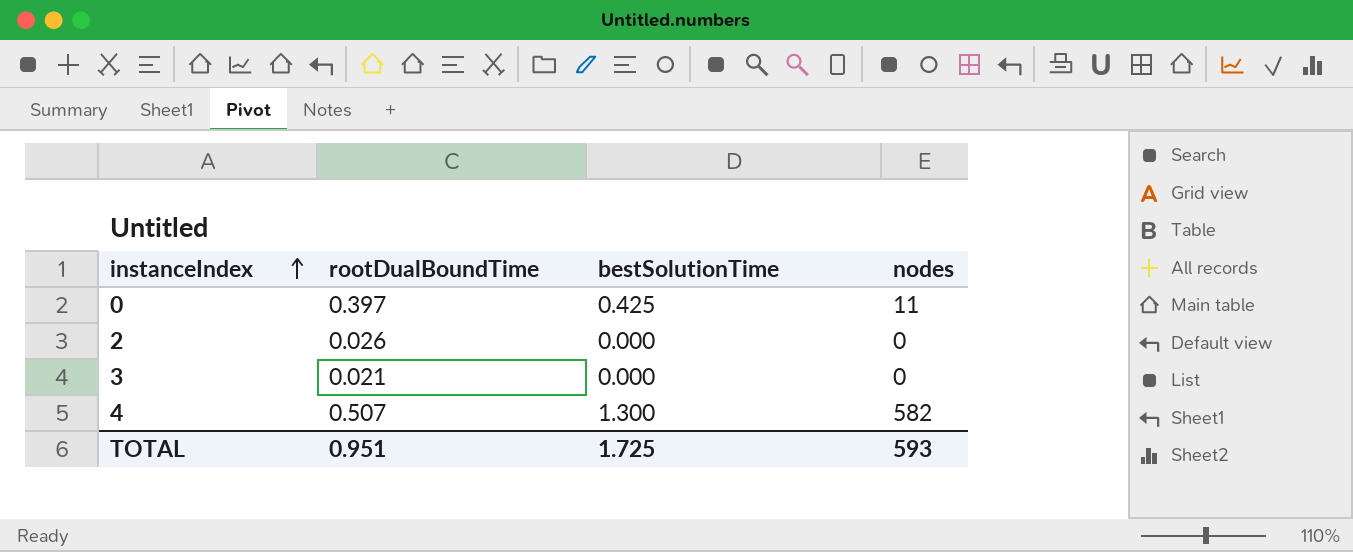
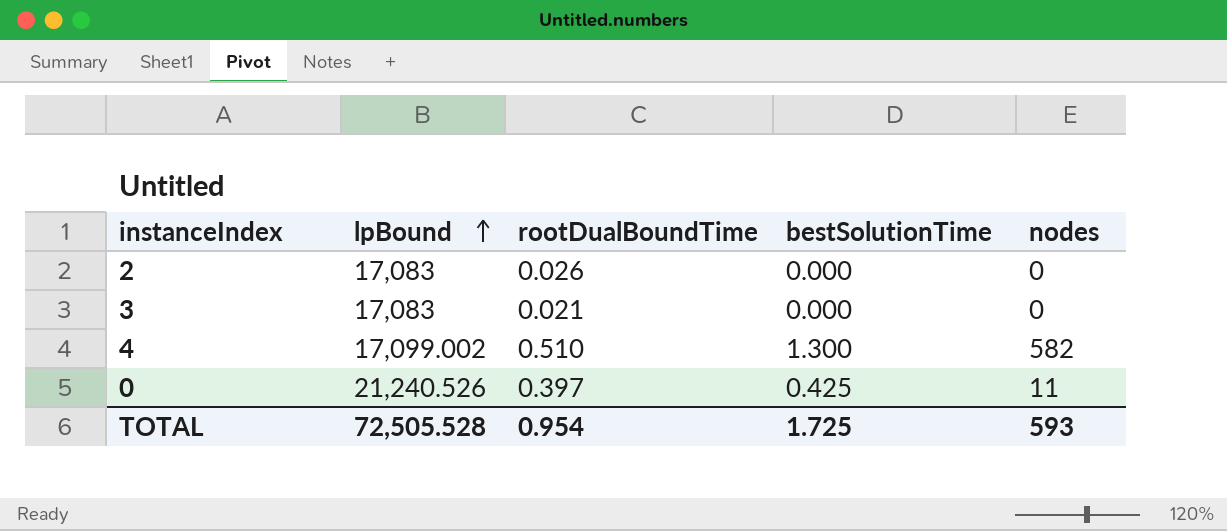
row order: instanceIndex ascending -> lpBound ascending
column lpBound | position: none -> 2
4 | rootDualBoundTime: 0.507 -> 0.510
TOTAL | rootDualBoundTime: 0.951 -> 0.954

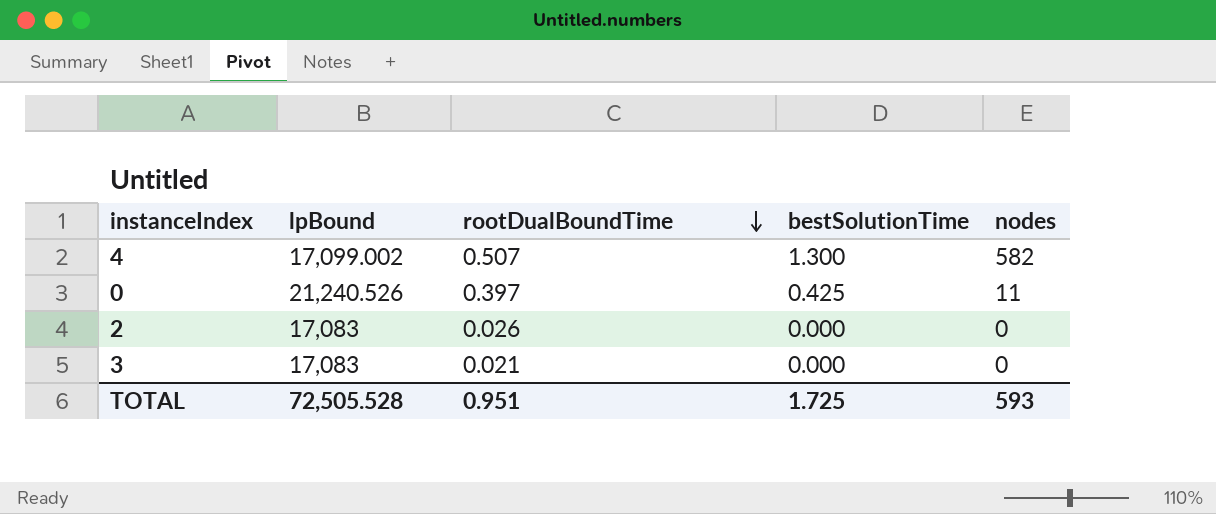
row order: lpBound ascending -> rootDualBoundTime descending
4 | rootDualBoundTime: 0.510 -> 0.507
TOTAL | rootDualBoundTime: 0.954 -> 0.951

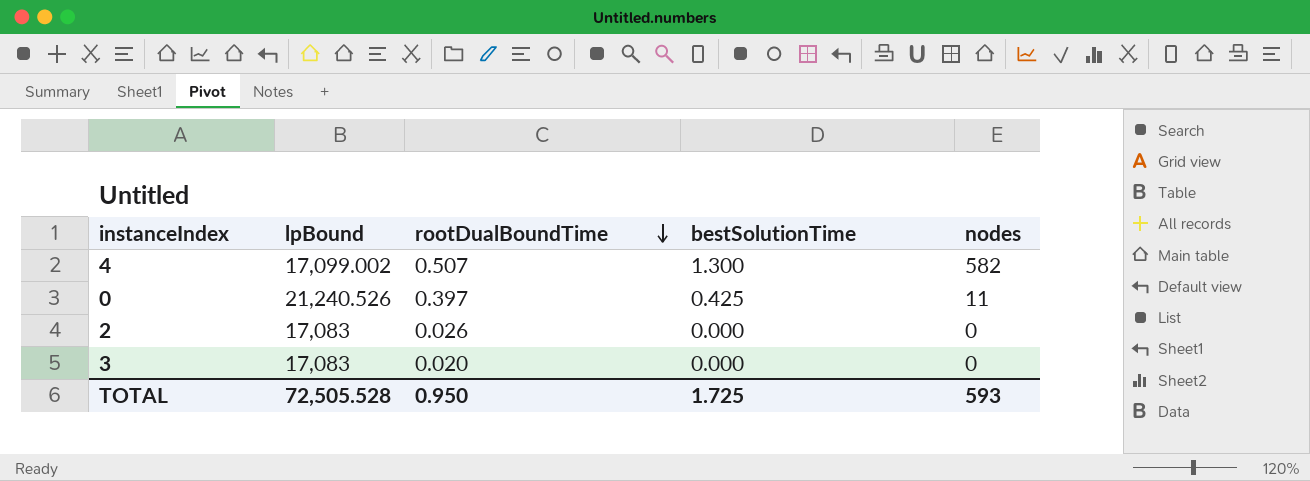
3 | rootDualBoundTime: 0.021 -> 0.020
TOTAL | rootDualBoundTime: 0.951 -> 0.950

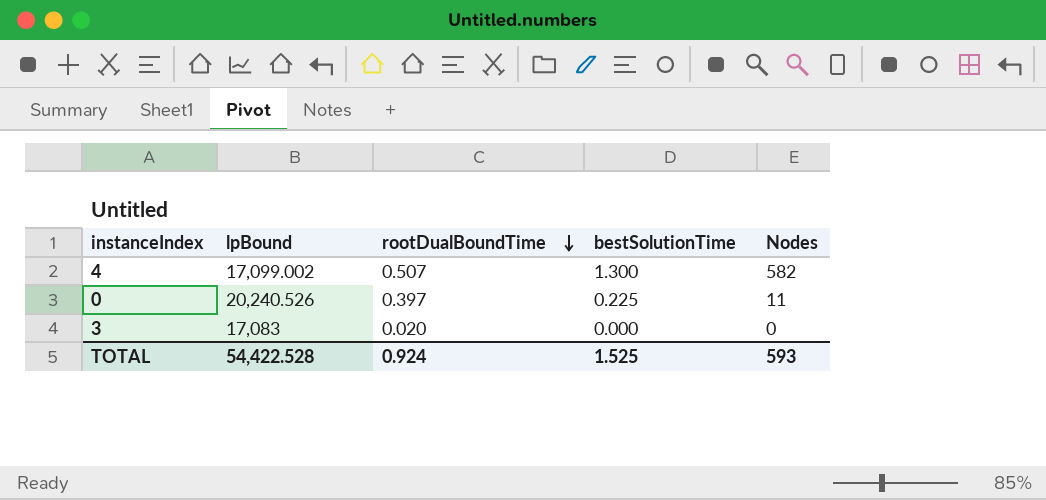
column name: nodes -> Nodes
row 2: 17,083 | 0.026 | 0.000 | 0 -> none
0 | lpBound: 21,240.526 -> 20,240.526
0 | bestSolutionTime: 0.425 -> 0.225
TOTAL | lpBound: 72,505.528 -> 54,422.528
TOTAL | rootDualBoundTime: 0.950 -> 0.924
TOTAL | bestSolutionTime: 1.725 -> 1.525

